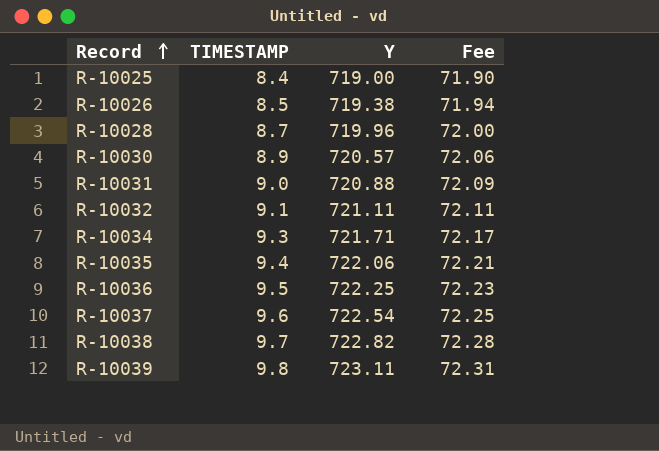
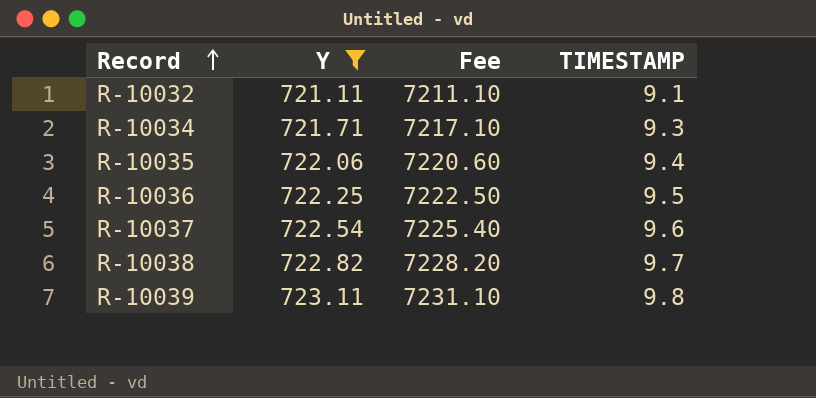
filter: none -> Y >= 721.11
column Fee | formula: [Y] * 0.1 -> [Y] * 10
column TIMESTAMP | position: 2 -> 4

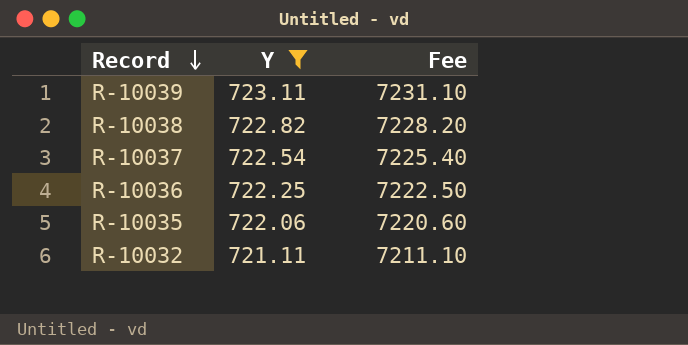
row order: Record ascending -> Record descending
column TIMESTAMP | position: 4 -> none
row R-10034: 721.71 | 7217.10 | 9.3 -> none

